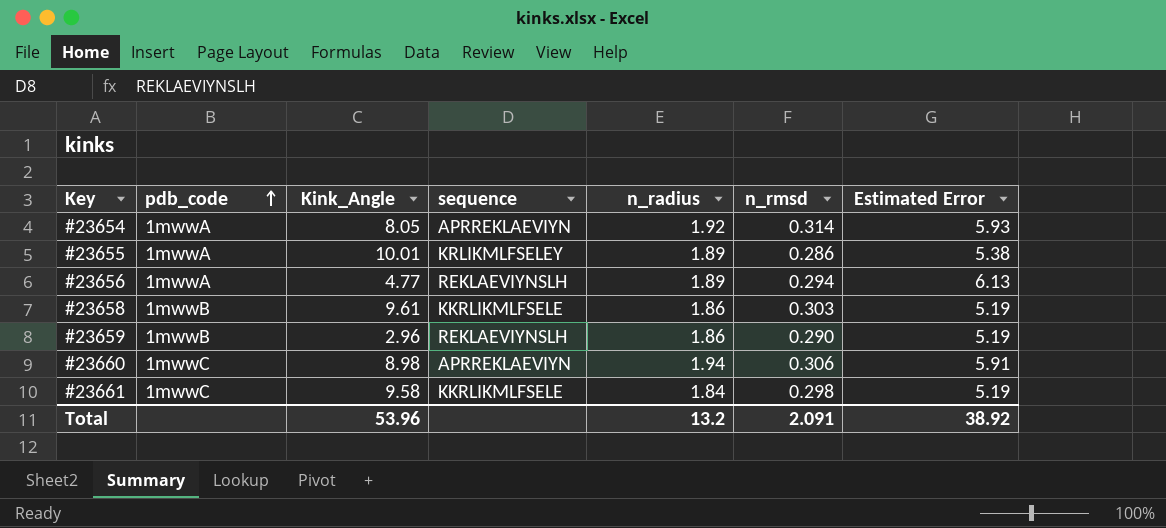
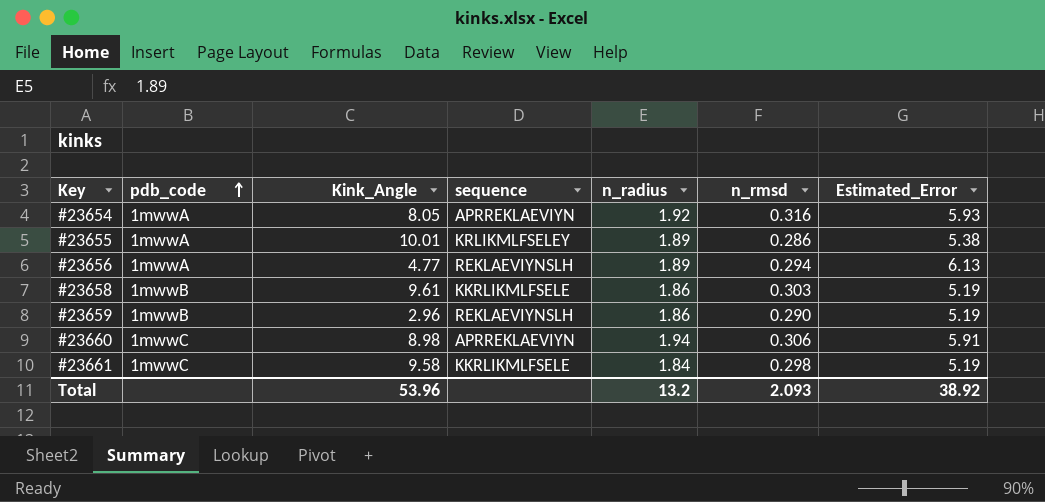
column name: Estimated Error -> Estimated_Error
#23654 | n_rmsd: 0.314 -> 0.316
Total | n_rmsd: 2.091 -> 2.093

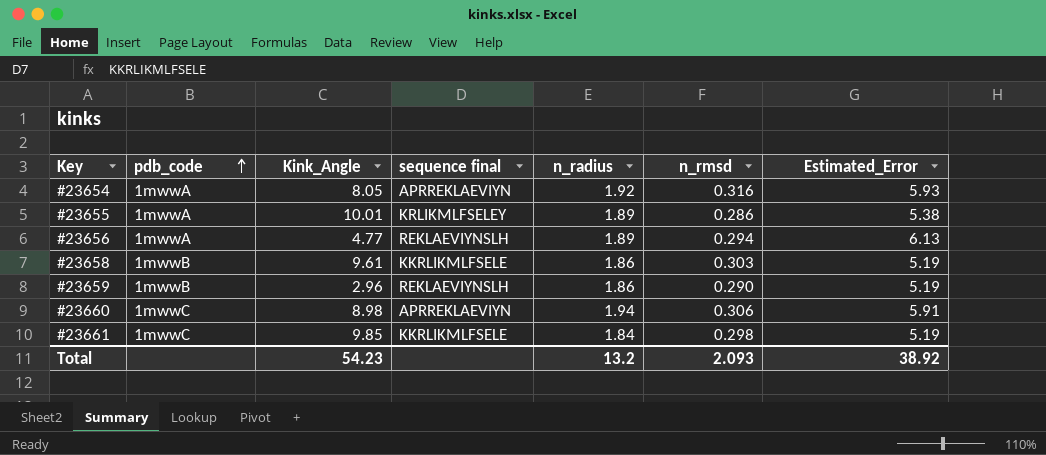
column name: sequence -> sequence final
#23661 | Kink_Angle: 9.58 -> 9.85
Total | Kink_Angle: 53.96 -> 54.23

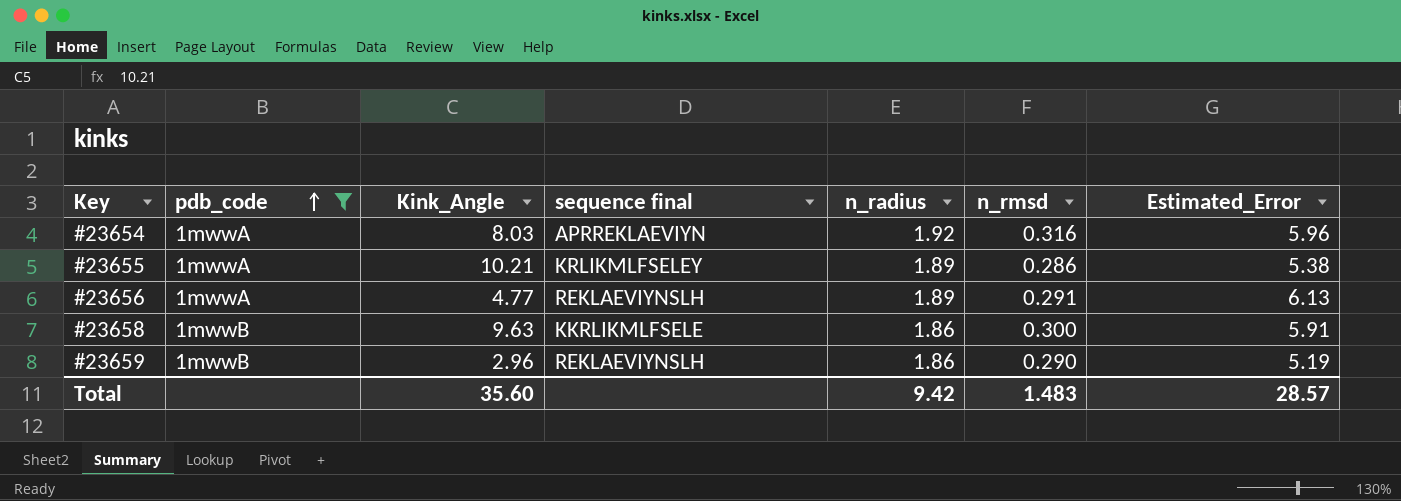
filter: none -> pdb_code != 1mwwC
#23654 | Kink_Angle: 8.05 -> 8.03
#23654 | Estimated_Error: 5.93 -> 5.96
#23655 | Kink_Angle: 10.01 -> 10.21
#23656 | n_rmsd: 0.294 -> 0.291
#23658 | Kink_Angle: 9.61 -> 9.63
#23658 | n_rmsd: 0.303 -> 0.300
#23658 | Estimated_Error: 5.19 -> 5.91
Total | Kink_Angle: 54.23 -> 35.60
Total | n_radius: 13.2 -> 9.42
Total | n_rmsd: 2.093 -> 1.483
Total | Estimated_Error: 38.92 -> 28.57

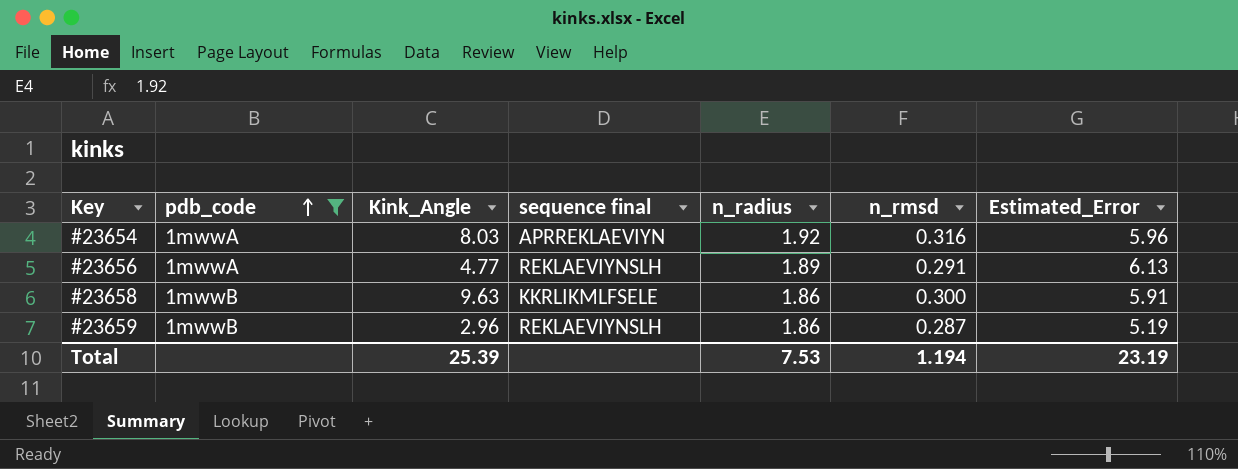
row #23655: 1mwwA | 10.21 | KRLIKMLFSELEY | 1.89 | 0.286 | 5.38 -> none
#23659 | n_rmsd: 0.290 -> 0.287
Total | Kink_Angle: 35.60 -> 25.39
Total | n_radius: 9.42 -> 7.53
Total | n_rmsd: 1.483 -> 1.194
Total | Estimated_Error: 28.57 -> 23.19

